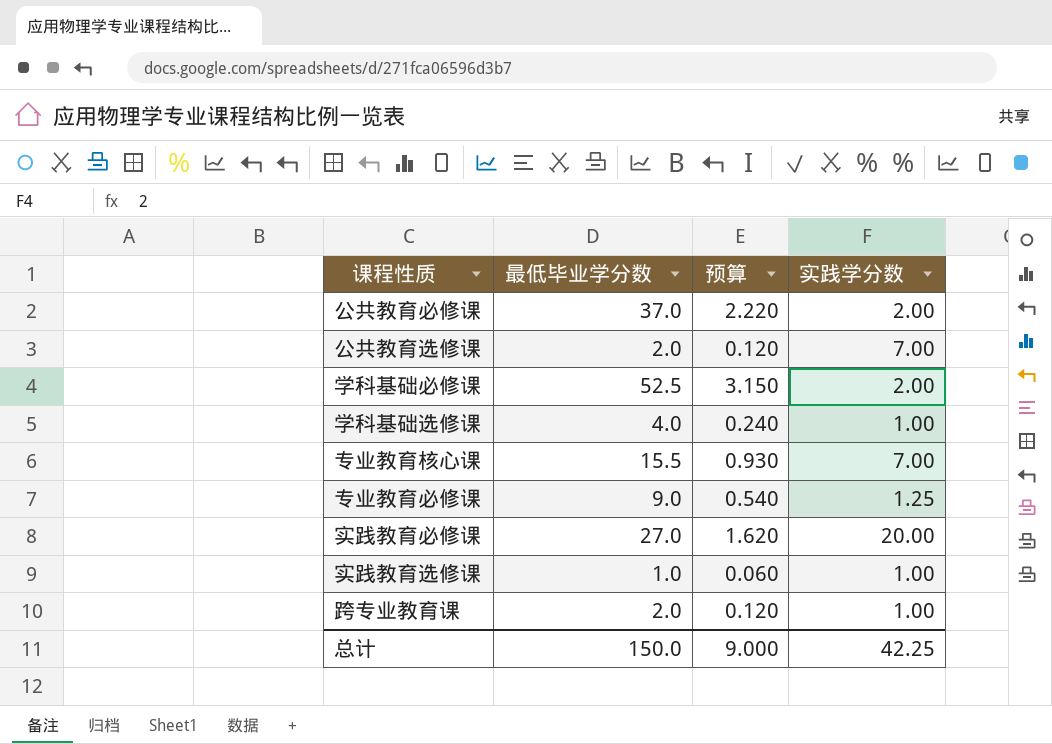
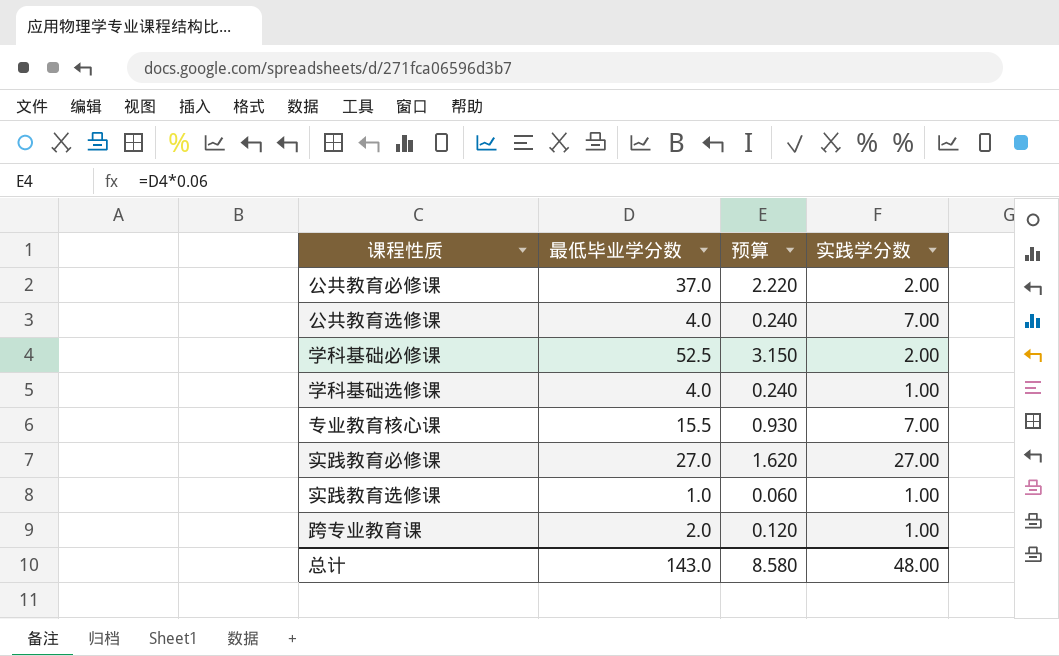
row 专业教育必修课: 9.0 | 0.540 | 1.25 -> none
公共教育选修课 | 最低毕业学分数: 2.0 -> 4.0
公共教育选修课 | 预算: 0.120 -> 0.240
实践教育必修课 | 实践学分数: 20.00 -> 27.00
总计 | 最低毕业学分数: 150.0 -> 143.0
总计 | 预算: 9.000 -> 8.580
总计 | 实践学分数: 42.25 -> 48.00

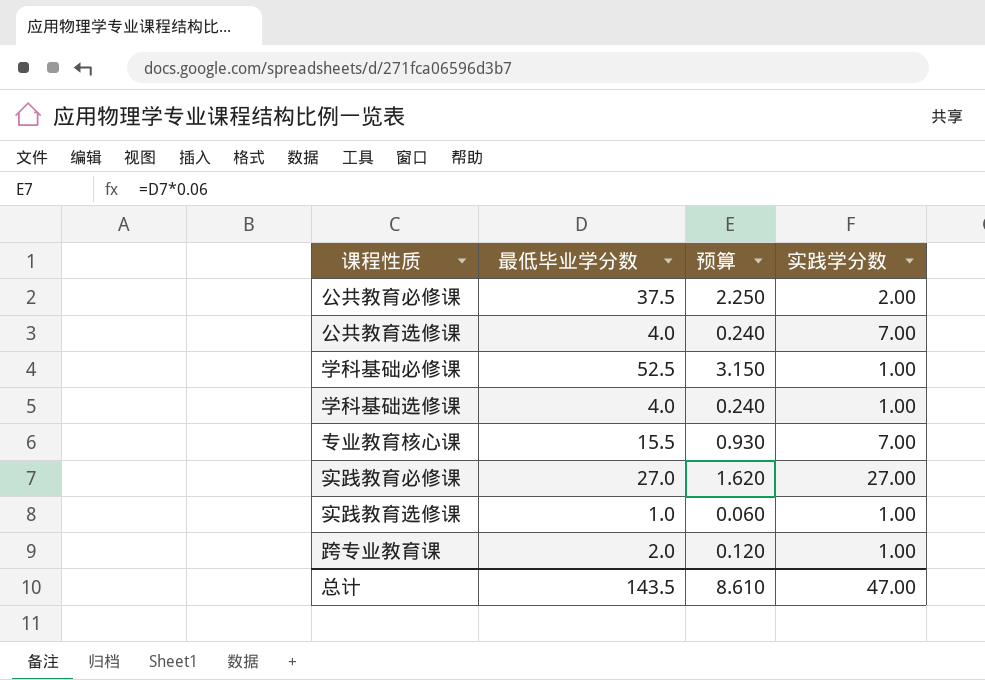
公共教育必修课 | 最低毕业学分数: 37.0 -> 37.5
公共教育必修课 | 预算: 2.220 -> 2.250
学科基础必修课 | 实践学分数: 2.00 -> 1.00
总计 | 最低毕业学分数: 143.0 -> 143.5
总计 | 预算: 8.580 -> 8.610
总计 | 实践学分数: 48.00 -> 47.00

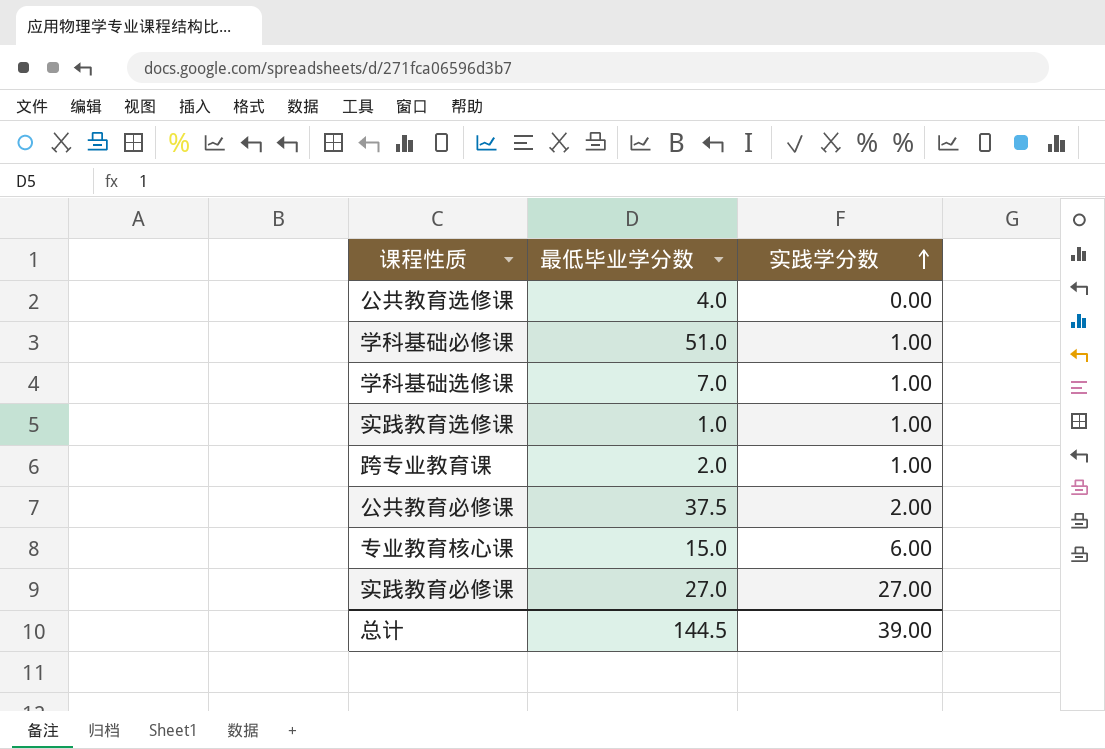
row order: none -> 实践学分数 ascending
column 预算 | formula: [最低毕业学分数] * 0.06 -> none
公共教育选修课 | 实践学分数: 7.00 -> 0.00
学科基础必修课 | 最低毕业学分数: 52.5 -> 51.0
学科基础选修课 | 最低毕业学分数: 4.0 -> 7.0
专业教育核心课 | 最低毕业学分数: 15.5 -> 15.0
专业教育核心课 | 实践学分数: 7.00 -> 6.00
总计 | 最低毕业学分数: 143.5 -> 144.5
总计 | 实践学分数: 47.00 -> 39.00

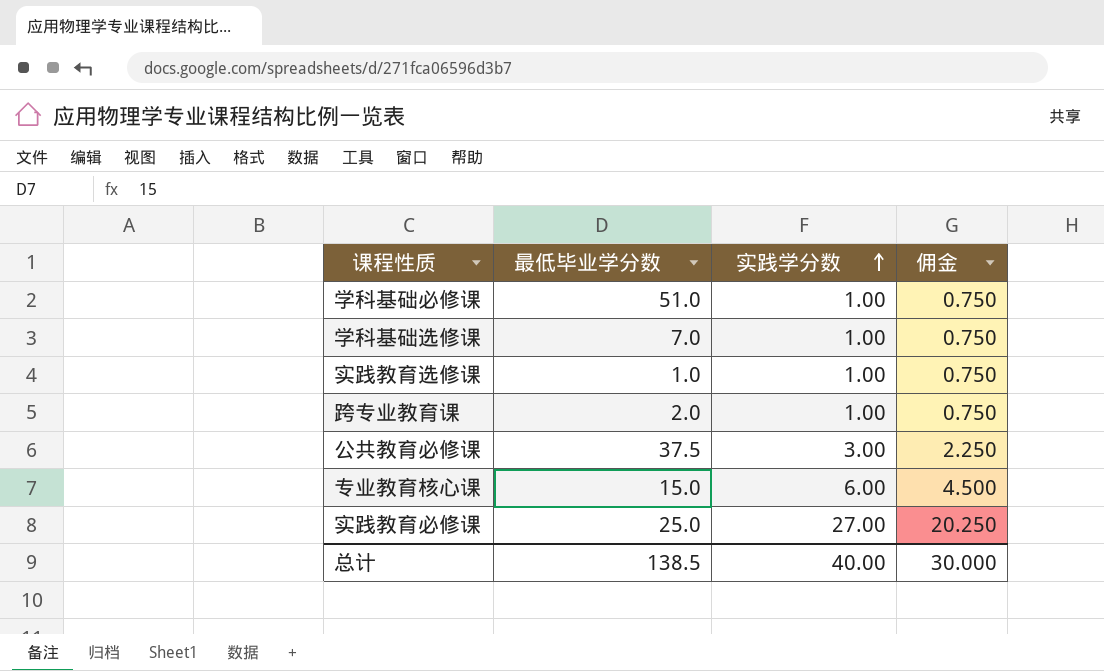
column 佣金 | formula: none -> [实践学分数] * 0.75
row 公共教育选修课: 4.0 | 0.00 -> none
公共教育必修课 | 实践学分数: 2.00 -> 3.00
实践教育必修课 | 最低毕业学分数: 27.0 -> 25.0
总计 | 最低毕业学分数: 144.5 -> 138.5
总计 | 实践学分数: 39.00 -> 40.00

